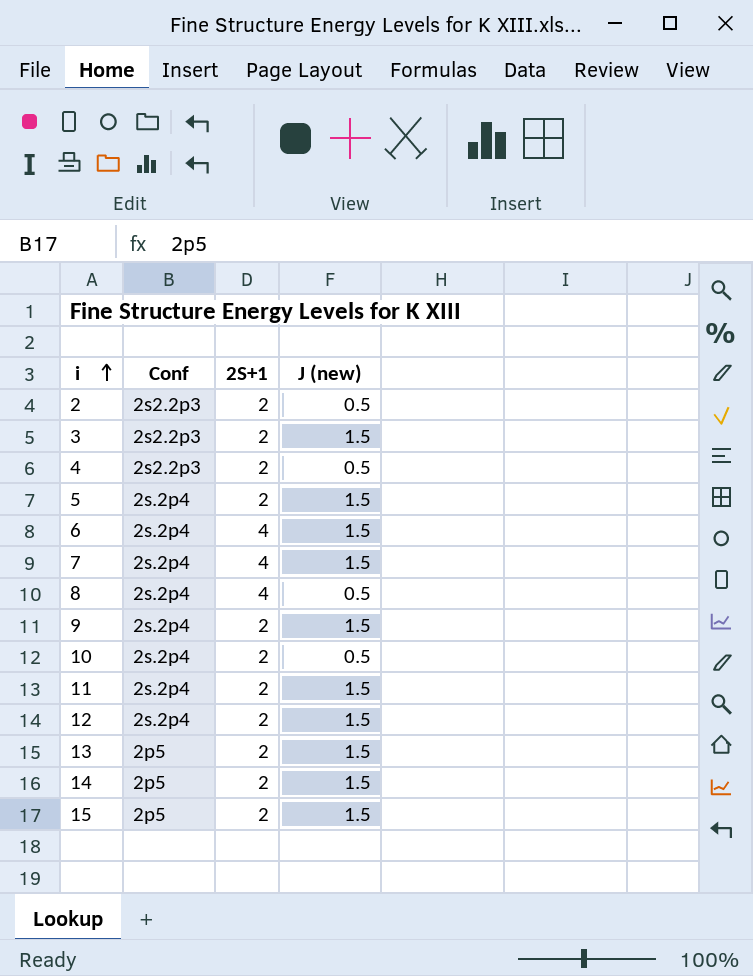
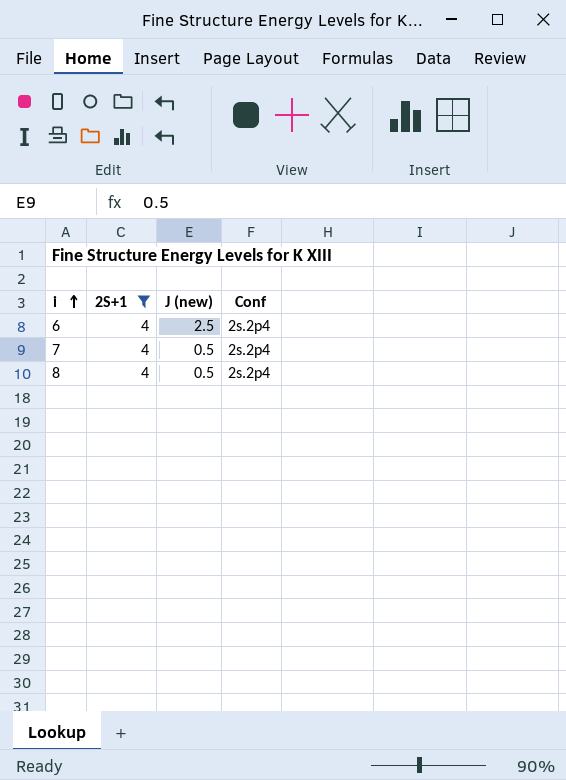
filter: none -> 2S+1 = 4
column Conf | position: 2 -> 4
6 | J (new): 1.5 -> 2.5
7 | J (new): 1.5 -> 0.5

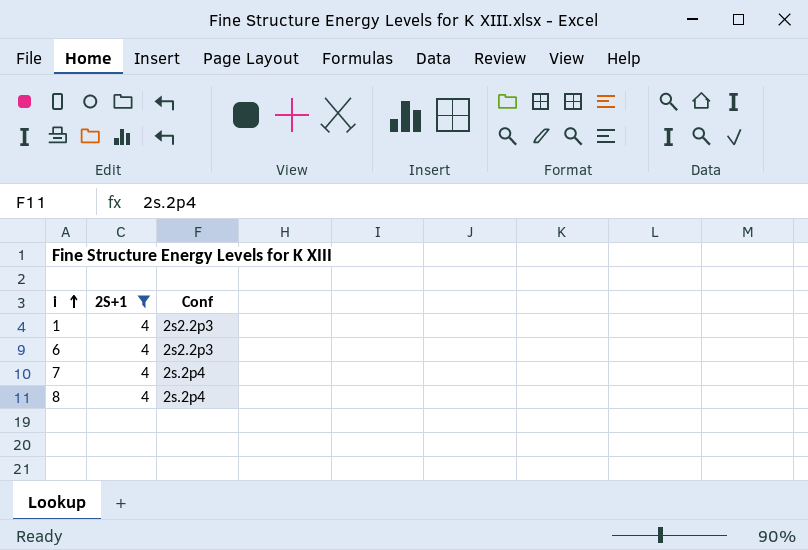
column J (new) | position: 3 -> none
row 1: none -> 4 | 2s2.2p3
6 | Conf: 2s.2p4 -> 2s2.2p3

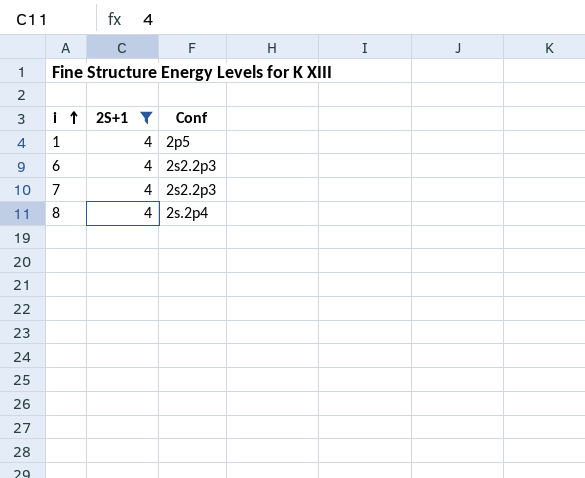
1 | Conf: 2s2.2p3 -> 2p5
7 | Conf: 2s.2p4 -> 2s2.2p3

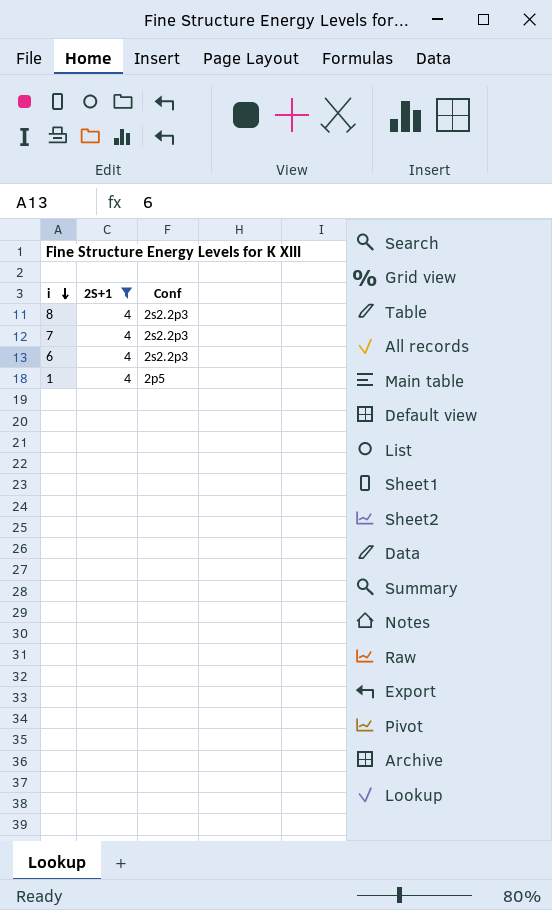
row order: i ascending -> i descending
8 | Conf: 2s.2p4 -> 2s2.2p3

